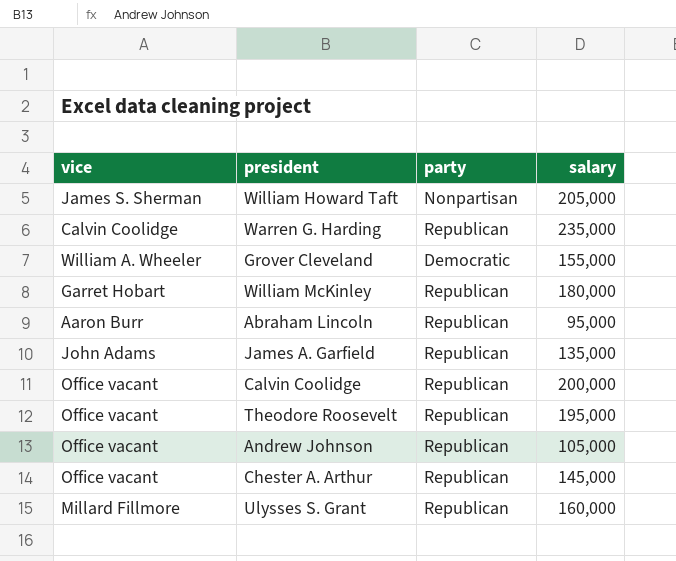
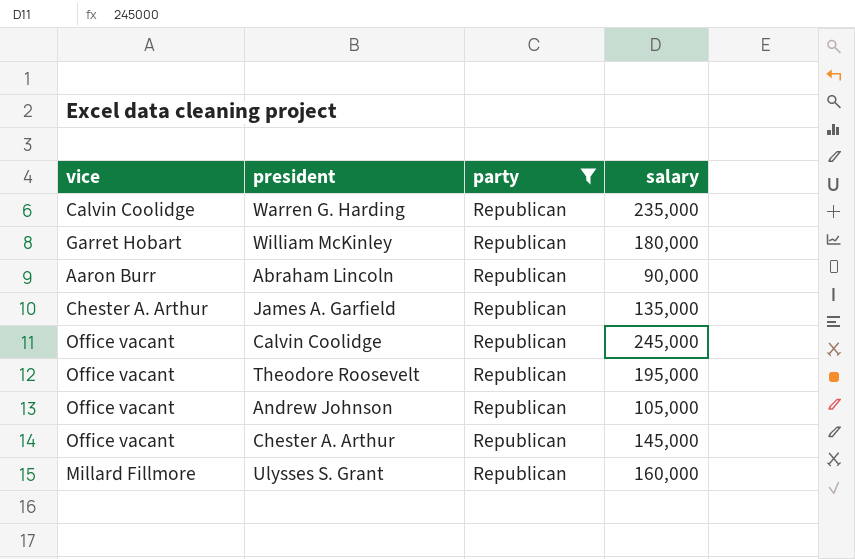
filter: none -> party = Republican
Abraham Lincoln | salary: 95,000 -> 90,000
James A. Garfield | vice: John Adams -> Chester A. Arthur
Calvin Coolidge | salary: 200,000 -> 245,000

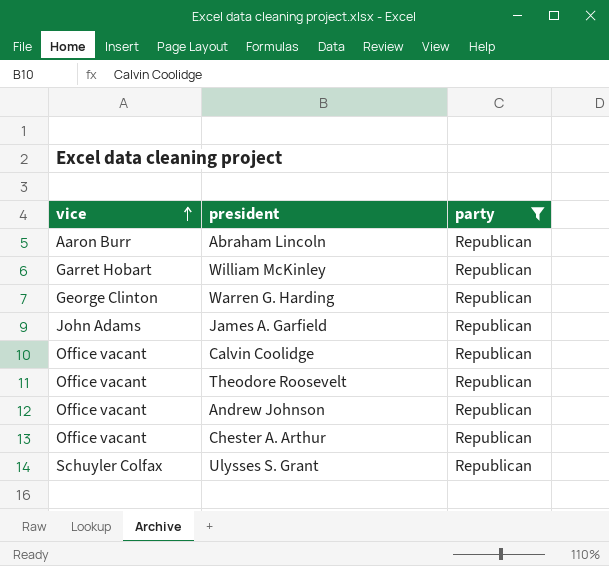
row order: none -> vice ascending
column salary | position: 4 -> none
Warren G. Harding | vice: Calvin Coolidge -> George Clinton
James A. Garfield | vice: Chester A. Arthur -> John Adams
Ulysses S. Grant | vice: Millard Fillmore -> Schuyler Colfax

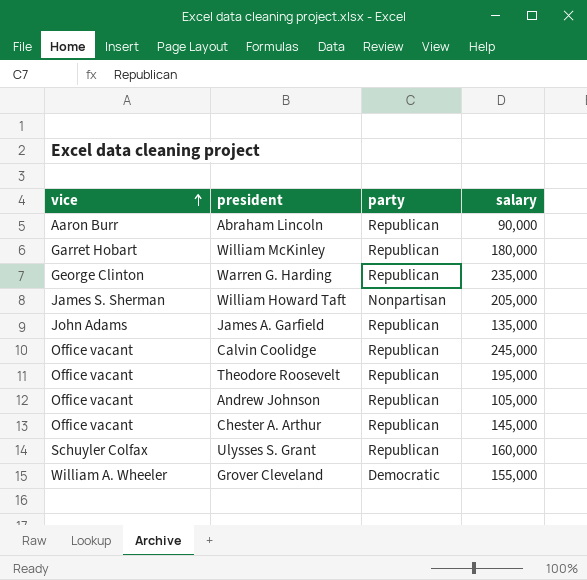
filter: party = Republican -> none
column salary | position: none -> 4

